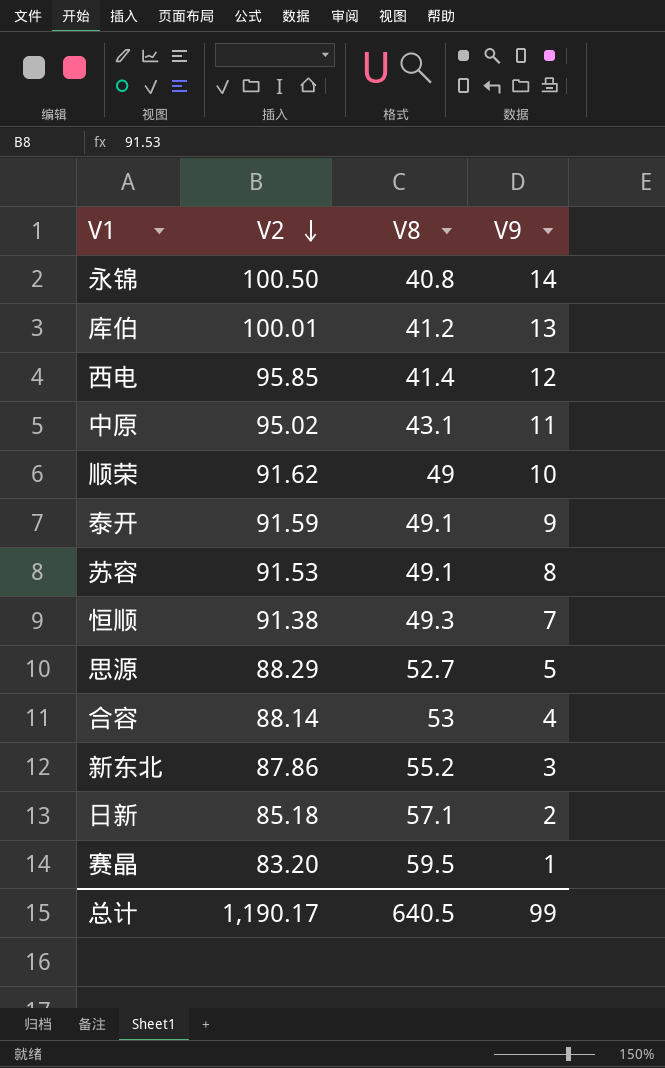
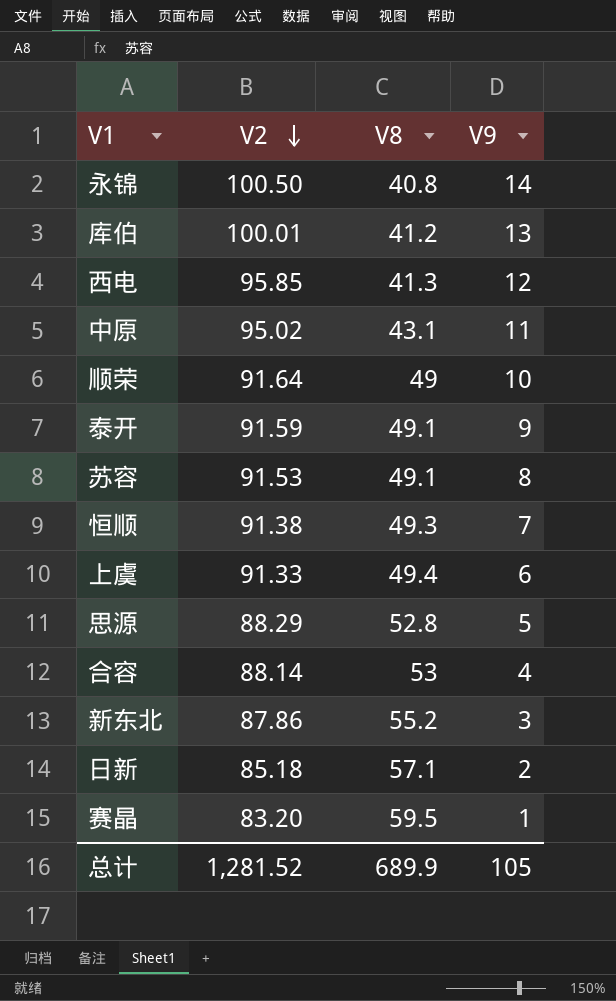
西电 | V8: 41.4 -> 41.3
顺荣 | V2: 91.62 -> 91.64
row 上虞: none -> 91.33 | 49.4 | 6
思源 | V8: 52.7 -> 52.8
总计 | V2: 1,190.17 -> 1,281.52
总计 | V8: 640.5 -> 689.9
总计 | V9: 99 -> 105

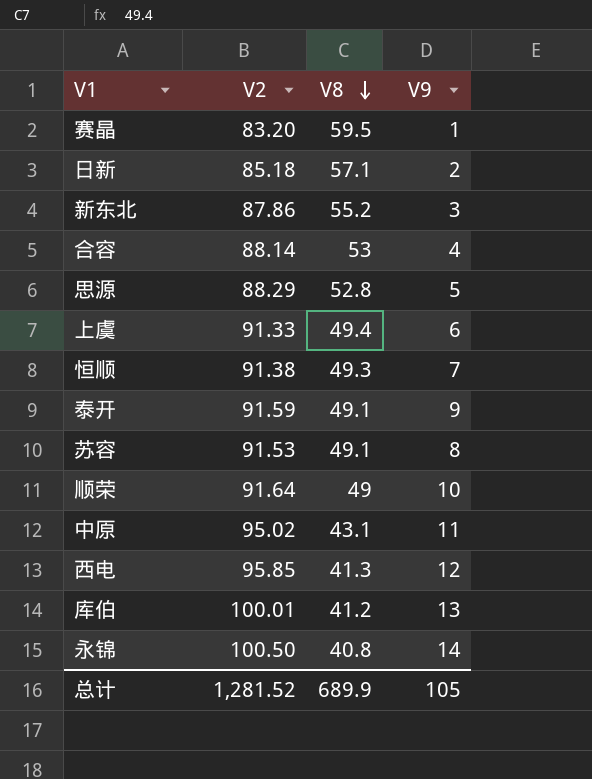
row order: V2 descending -> V8 descending

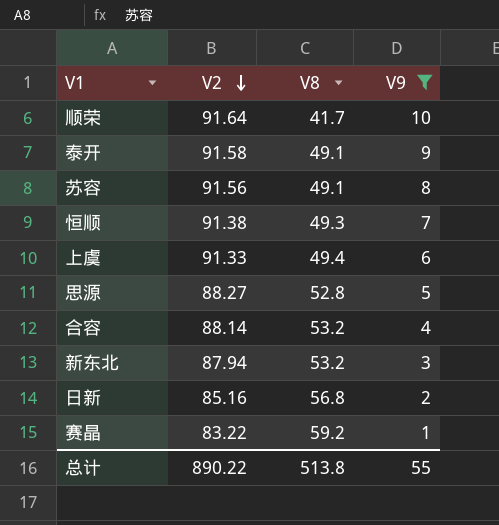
filter: none -> V9 <= 10
row order: V8 descending -> V2 descending
顺荣 | V8: 49 -> 41.7
泰开 | V2: 91.59 -> 91.58
苏容 | V2: 91.53 -> 91.56
思源 | V2: 88.29 -> 88.27
合容 | V8: 53 -> 53.2
新东北 | V2: 87.86 -> 87.94
新东北 | V8: 55.2 -> 53.2
日新 | V2: 85.18 -> 85.16
日新 | V8: 57.1 -> 56.8
赛晶 | V2: 83.20 -> 83.22
赛晶 | V8: 59.5 -> 59.2
总计 | V2: 1,281.52 -> 890.22
总计 | V8: 689.9 -> 513.8
总计 | V9: 105 -> 55

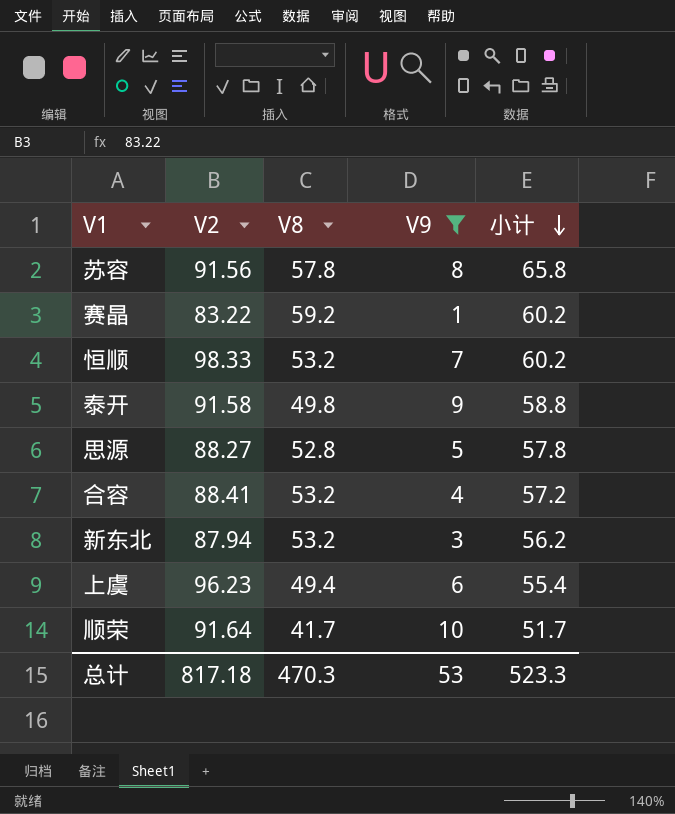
row order: V2 descending -> 小计 descending
column 小计 | formula: none -> [V8] + [V9]
row 日新: 85.16 | 56.8 | 2 -> none
苏容 | V8: 49.1 -> 57.8
恒顺 | V2: 91.38 -> 98.33
恒顺 | V8: 49.3 -> 53.2
泰开 | V8: 49.1 -> 49.8
合容 | V2: 88.14 -> 88.41
上虞 | V2: 91.33 -> 96.23
总计 | V2: 890.22 -> 817.18
总计 | V8: 513.8 -> 470.3
总计 | V9: 55 -> 53

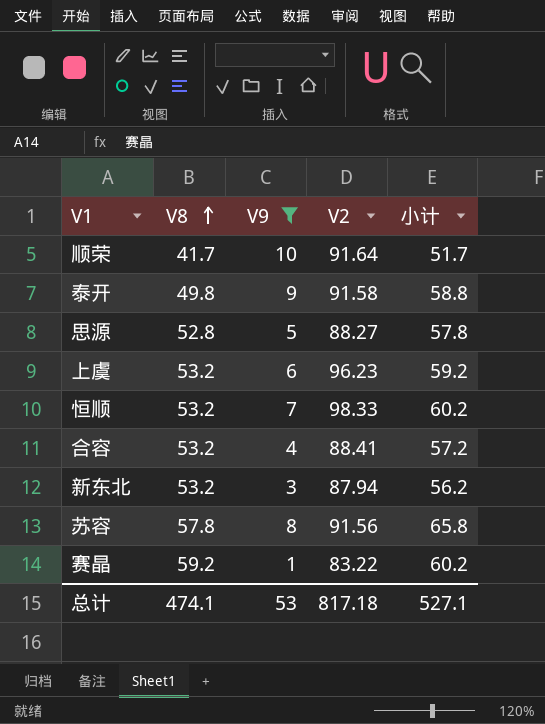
row order: 小计 descending -> V8 ascending
column V2 | position: 2 -> 4
上虞 | V8: 49.4 -> 53.2
上虞 | 小计: 55.4 -> 59.2
总计 | V8: 470.3 -> 474.1
总计 | 小计: 523.3 -> 527.1

